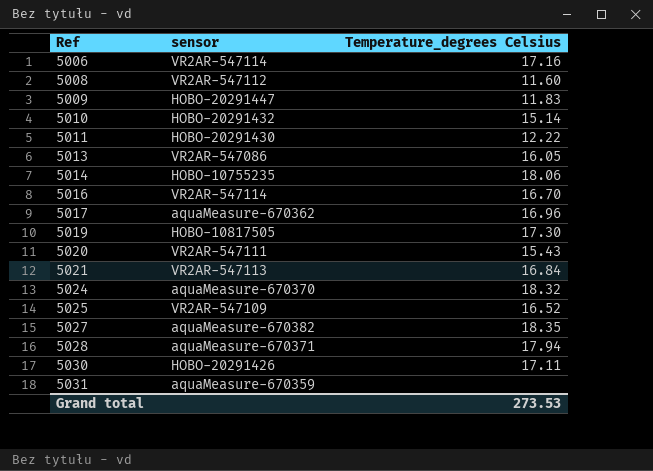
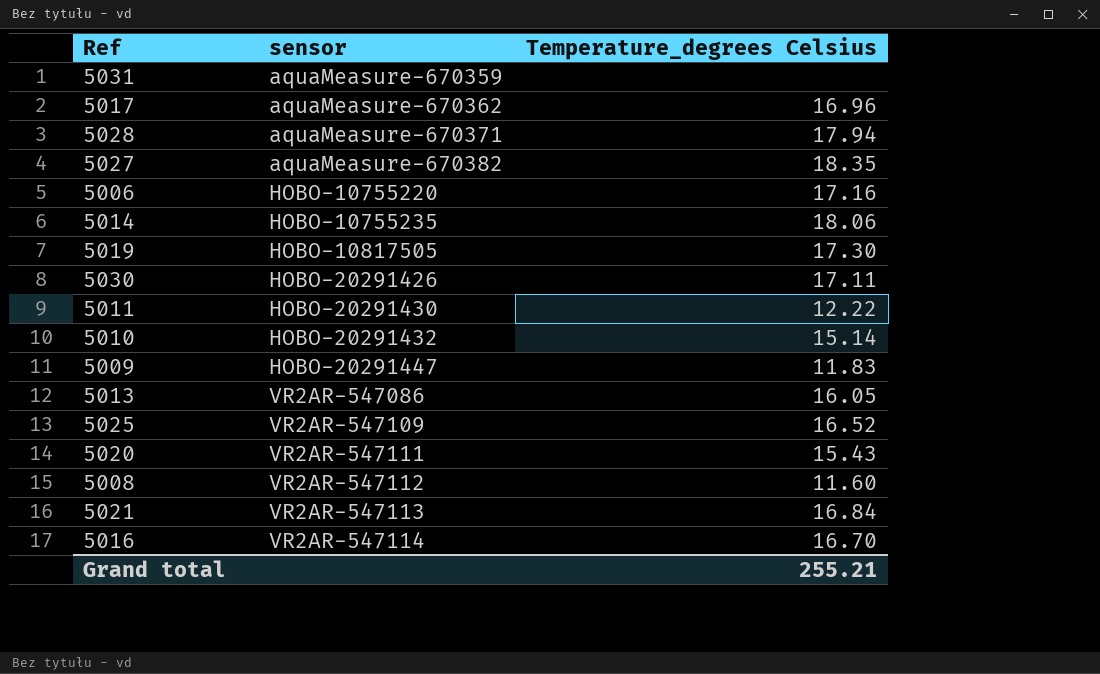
row order: Ref ascending -> sensor ascending
row 5024: aquaMeasure-670370 | 18.32 -> none
5006 | sensor: VR2AR-547114 -> HOBO-10755220
Grand total | Temperature_degrees Celsius: 273.53 -> 255.21

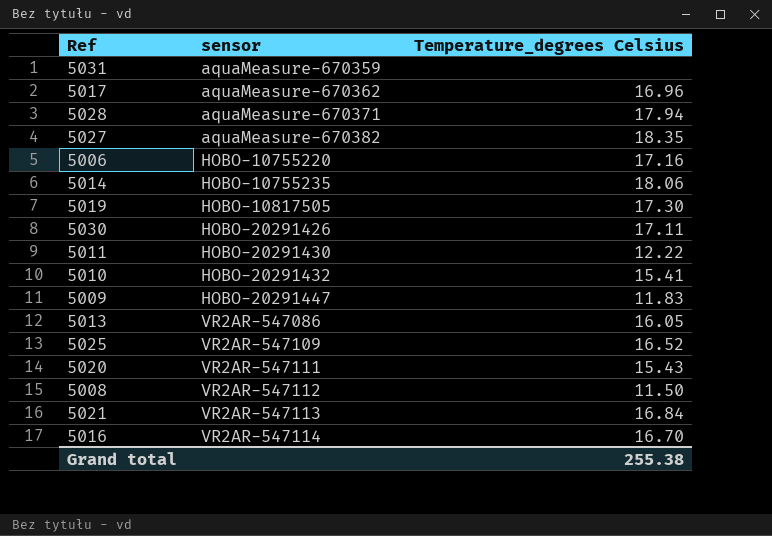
5010 | Temperature_degrees Celsius: 15.14 -> 15.41
5008 | Temperature_degrees Celsius: 11.60 -> 11.50
Grand total | Temperature_degrees Celsius: 255.21 -> 255.38

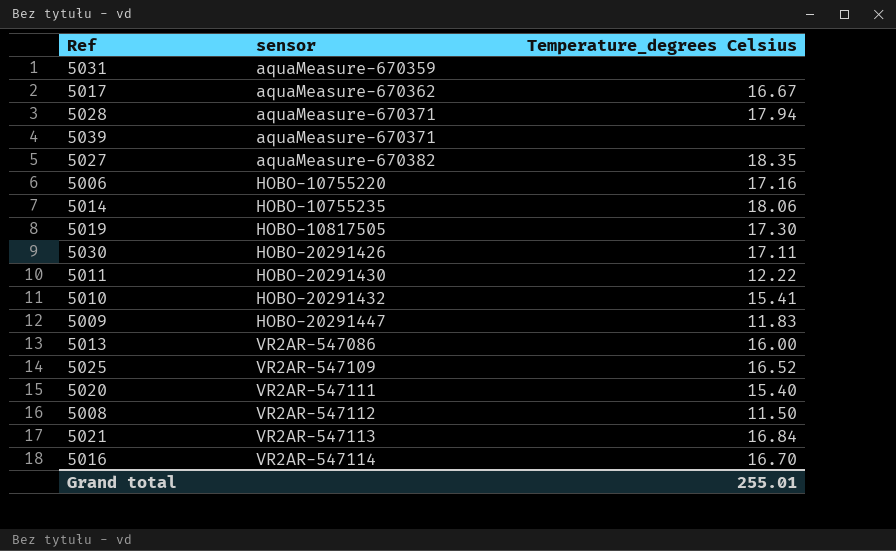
5017 | Temperature_degrees Celsius: 16.96 -> 16.67
row 5039: none -> aquaMeasure-670371 | none
5013 | Temperature_degrees Celsius: 16.05 -> 16.00
5020 | Temperature_degrees Celsius: 15.43 -> 15.40
Grand total | Temperature_degrees Celsius: 255.38 -> 255.01

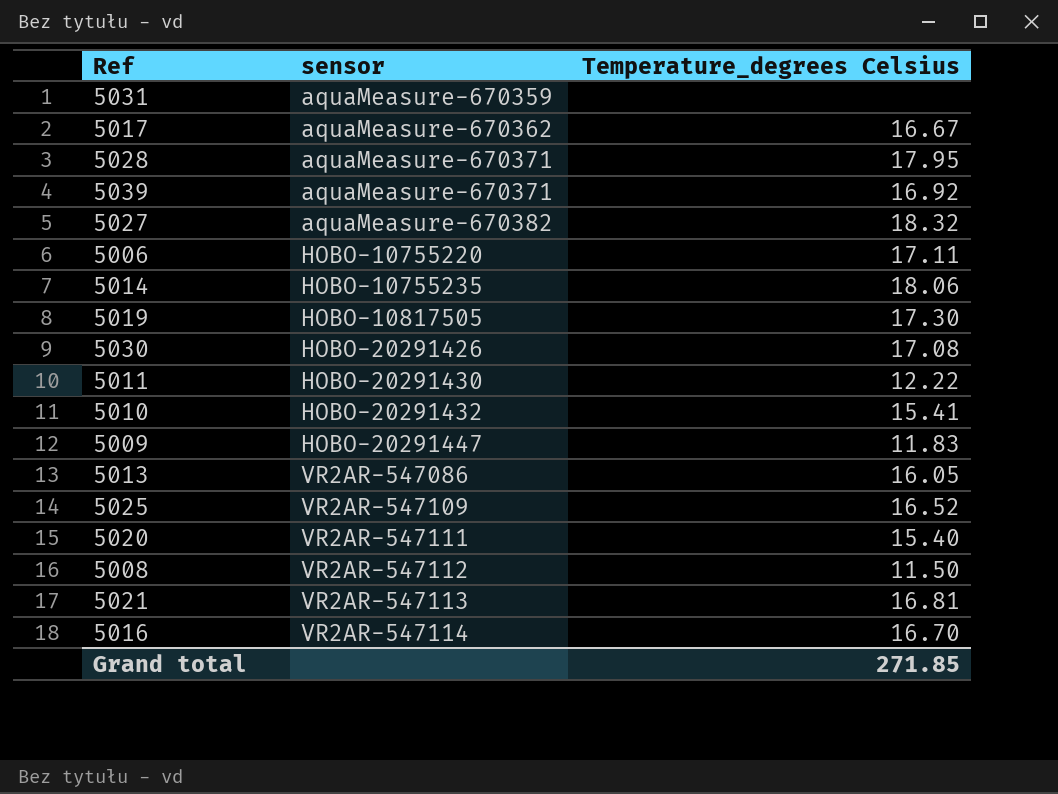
5028 | Temperature_degrees Celsius: 17.94 -> 17.95
5039 | Temperature_degrees Celsius: none -> 16.92
5027 | Temperature_degrees Celsius: 18.35 -> 18.32
5006 | Temperature_degrees Celsius: 17.16 -> 17.11
5030 | Temperature_degrees Celsius: 17.11 -> 17.08
5013 | Temperature_degrees Celsius: 16.00 -> 16.05
5021 | Temperature_degrees Celsius: 16.84 -> 16.81
Grand total | Temperature_degrees Celsius: 255.01 -> 271.85

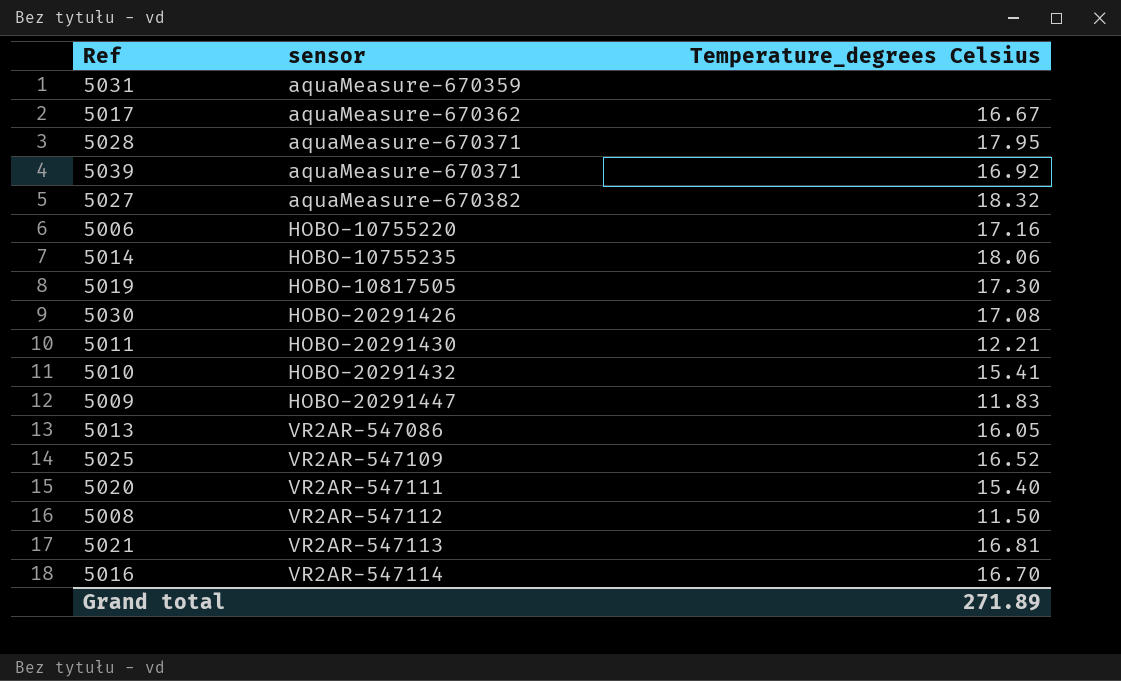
5006 | Temperature_degrees Celsius: 17.11 -> 17.16
5011 | Temperature_degrees Celsius: 12.22 -> 12.21
Grand total | Temperature_degrees Celsius: 271.85 -> 271.89

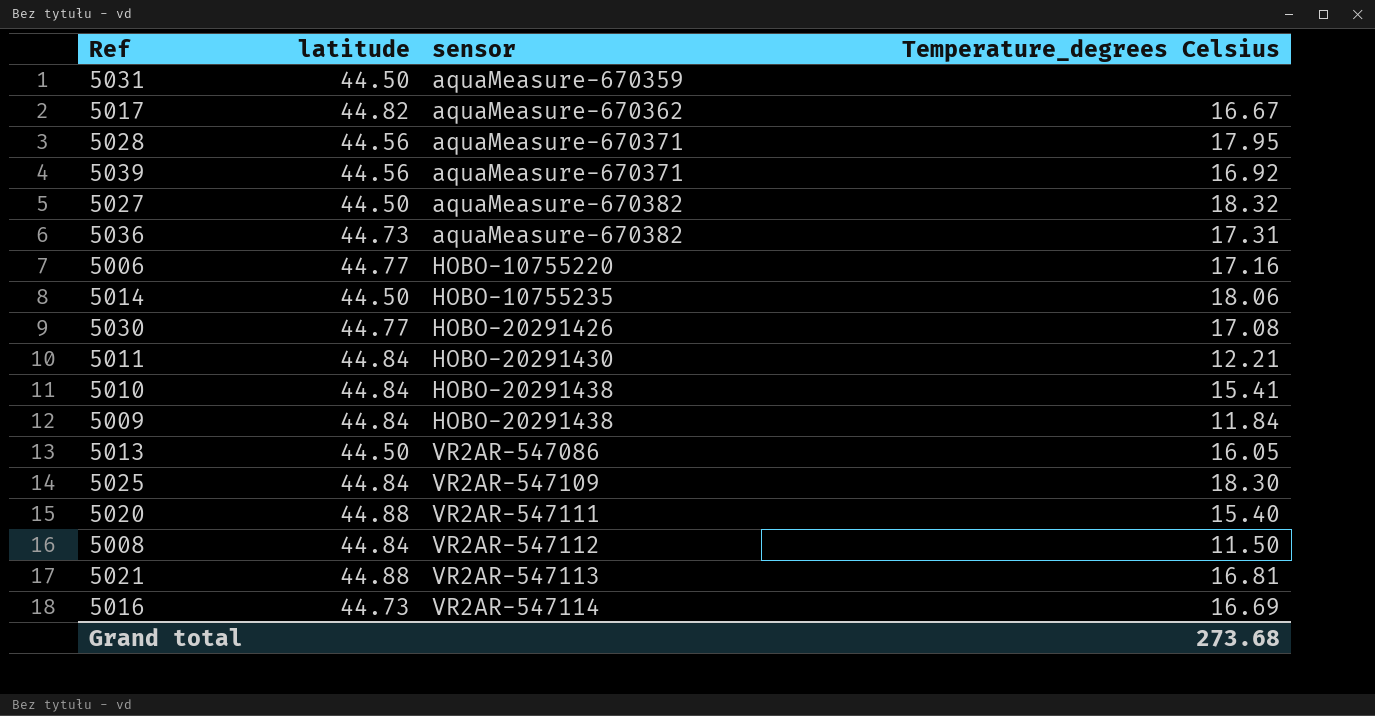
column latitude | position: none -> 2
row 5019: HOBO-10817505 | 17.30 -> none
row 5036: none -> 44.73 | aquaMeasure-670382 | 17.31
5010 | sensor: HOBO-20291432 -> HOBO-20291438
5009 | sensor: HOBO-20291447 -> HOBO-20291438
5009 | Temperature_degrees Celsius: 11.83 -> 11.84
5025 | Temperature_degrees Celsius: 16.52 -> 18.30
5016 | Temperature_degrees Celsius: 16.70 -> 16.69
Grand total | Temperature_degrees Celsius: 271.89 -> 273.68

